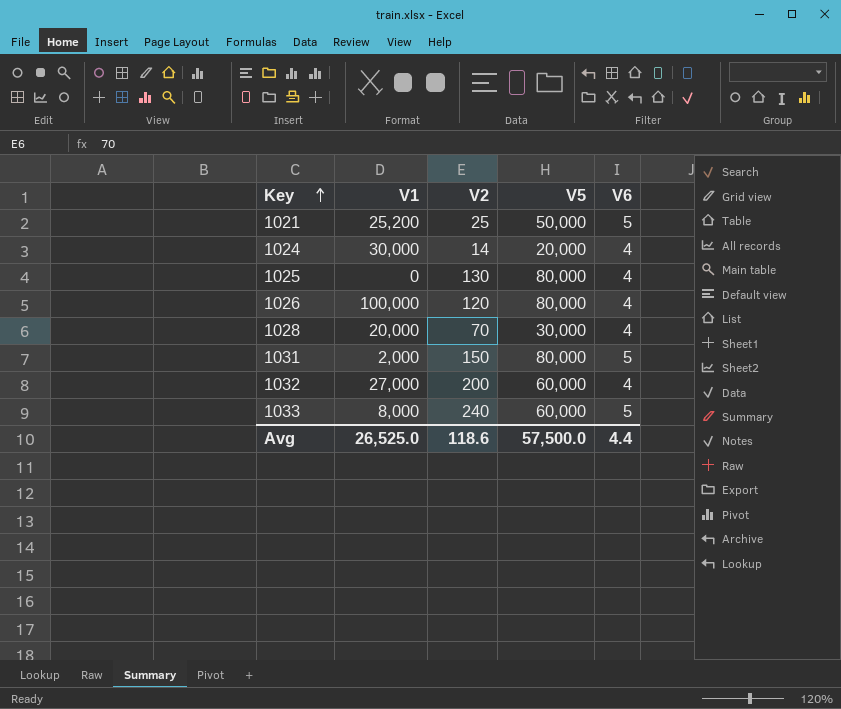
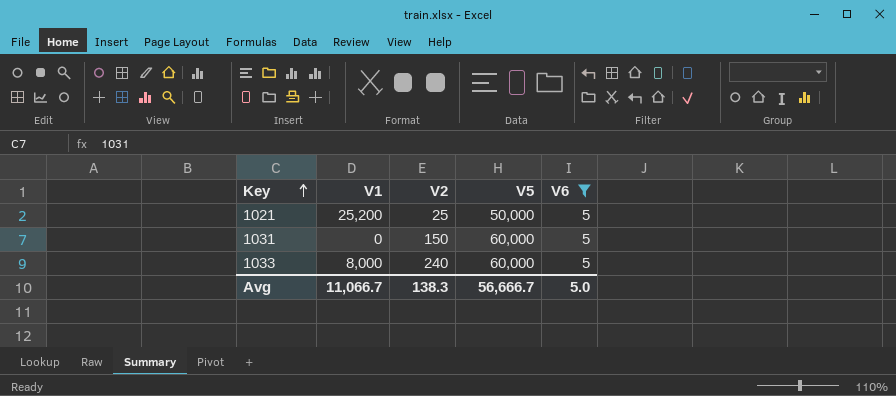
filter: none -> V6 = 5
1031 | V1: 2,000 -> 0
1031 | V5: 80,000 -> 60,000
Avg | V1: 26,525.0 -> 11,066.7
Avg | V2: 118.6 -> 138.3
Avg | V5: 57,500.0 -> 56,666.7
Avg | V6: 4.4 -> 5.0

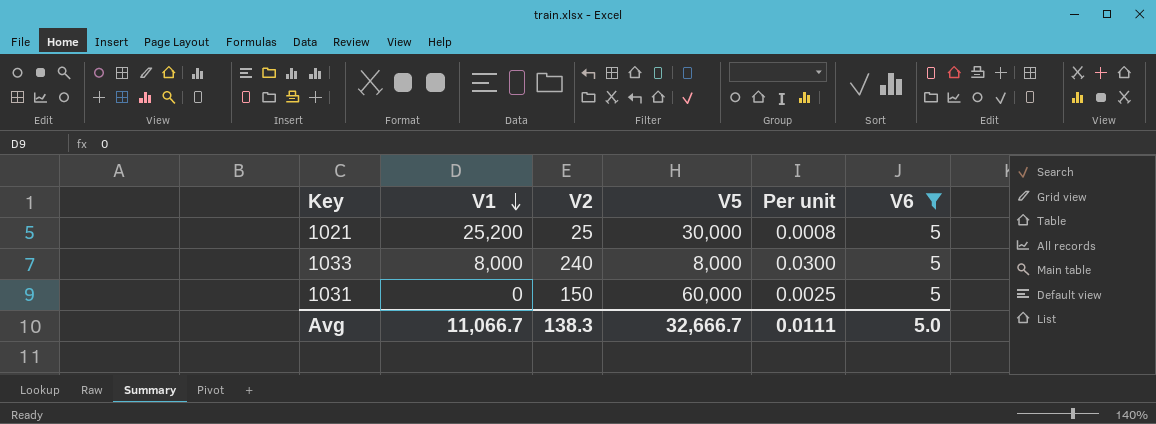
row order: Key ascending -> V1 descending
column Per unit | formula: none -> [V2] / [V5]
1021 | V5: 50,000 -> 30,000
1033 | V5: 60,000 -> 8,000
Avg | V5: 56,666.7 -> 32,666.7

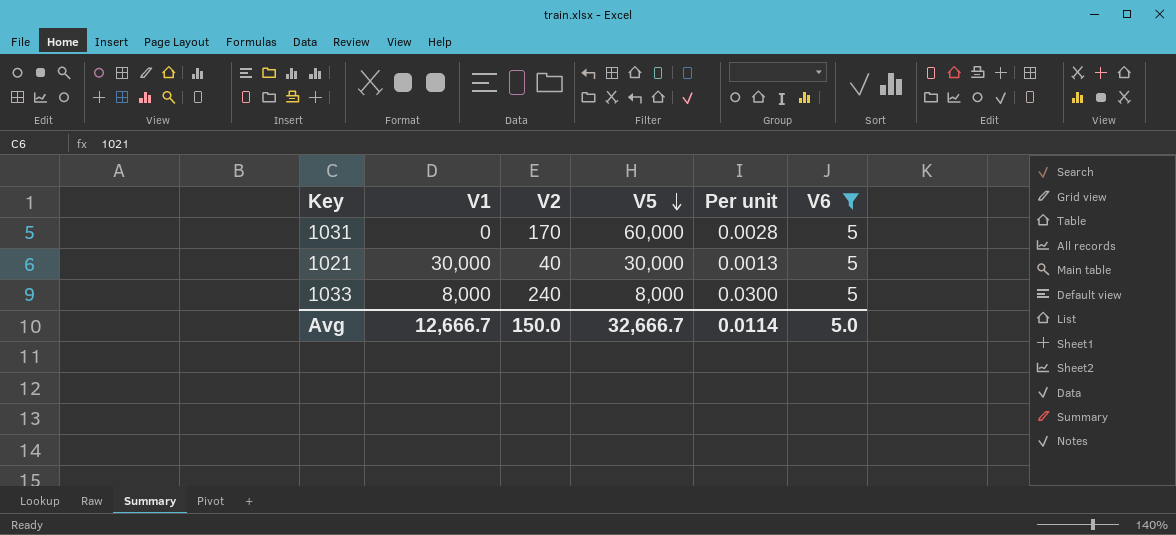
row order: V1 descending -> V5 descending
1031 | V2: 150 -> 170
1031 | Per unit: 0.0025 -> 0.0028
1021 | V1: 25,200 -> 30,000
1021 | V2: 25 -> 40
1021 | Per unit: 0.0008 -> 0.0013
Avg | V1: 11,066.7 -> 12,666.7
Avg | V2: 138.3 -> 150.0
Avg | Per unit: 0.0111 -> 0.0114

